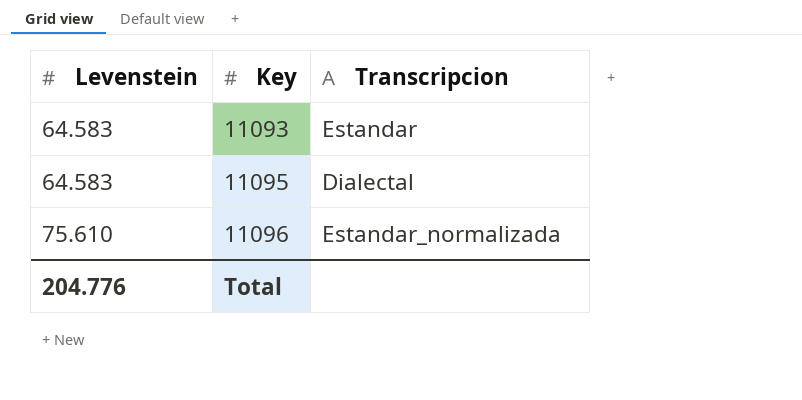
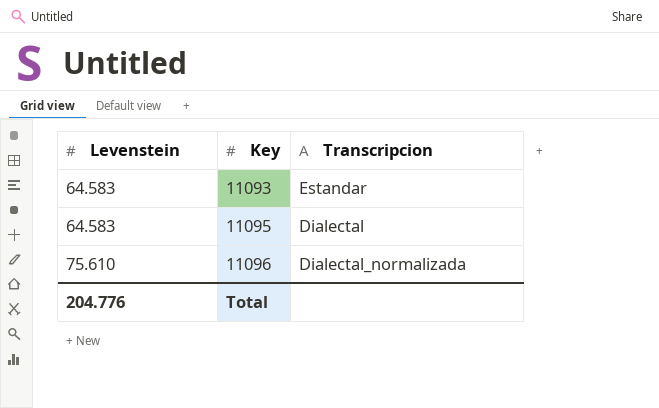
11096 | Transcripcion: Estandar_normalizada -> Dialectal_normalizada

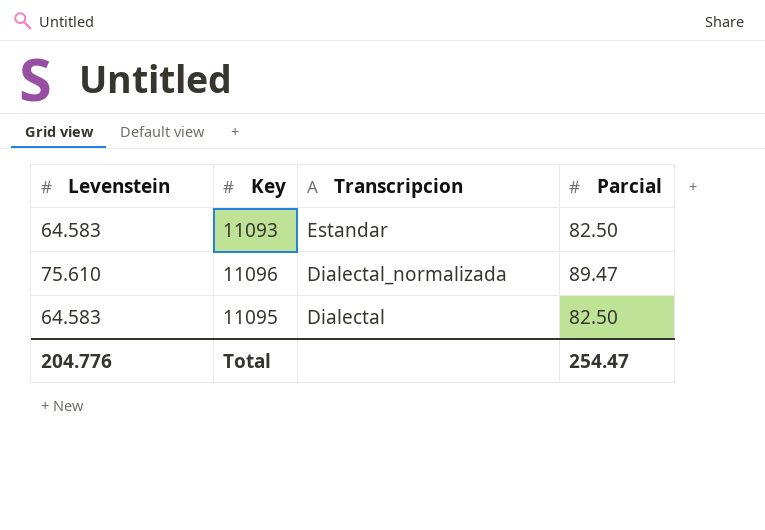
row order: Levenstein ascending -> Transcripcion descending
column Parcial | position: none -> 4

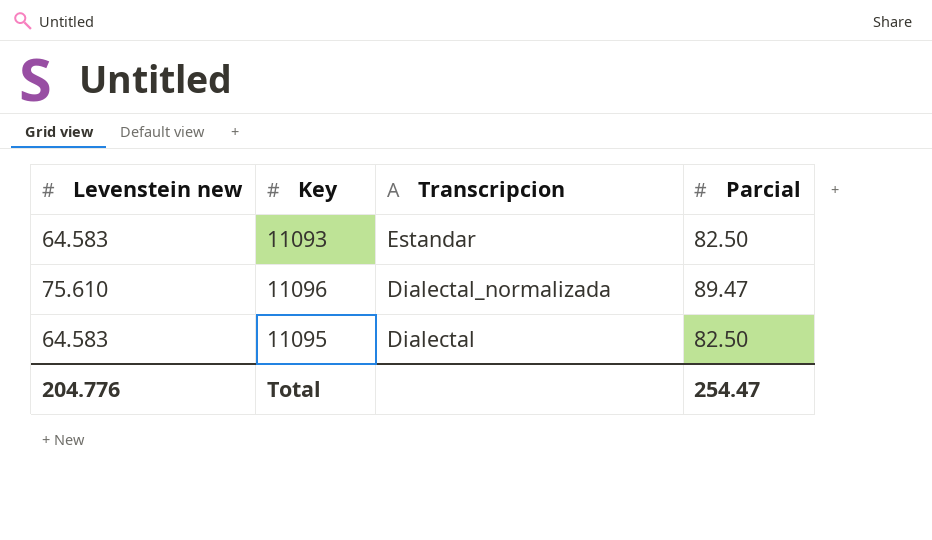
column name: Levenstein -> Levenstein new

